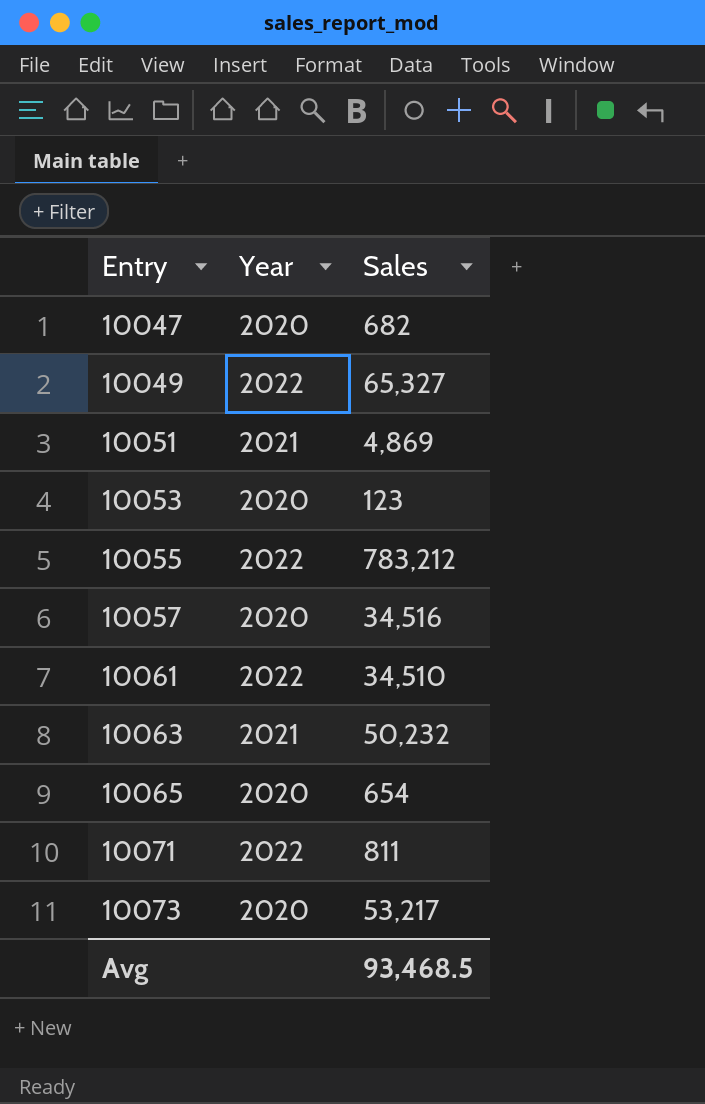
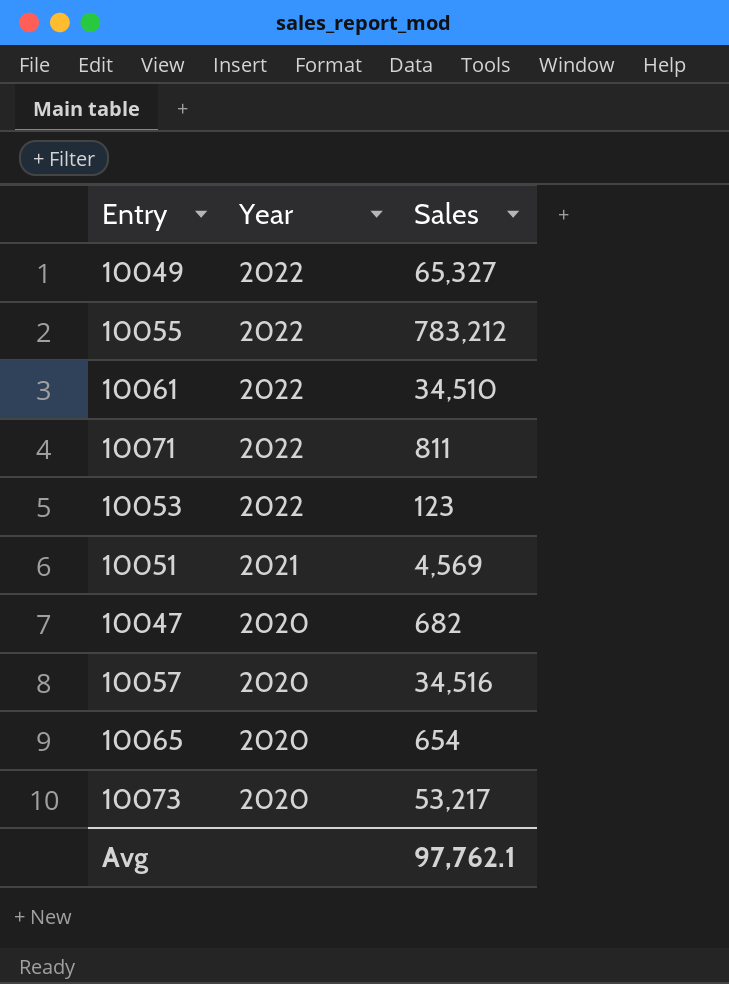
row order: Entry ascending -> Year descending
row 10063: 2021 | 50,232 -> none
10053 | Year: 2020 -> 2022
10051 | Sales: 4,869 -> 4,569
Avg | Sales: 93,468.5 -> 97,762.1

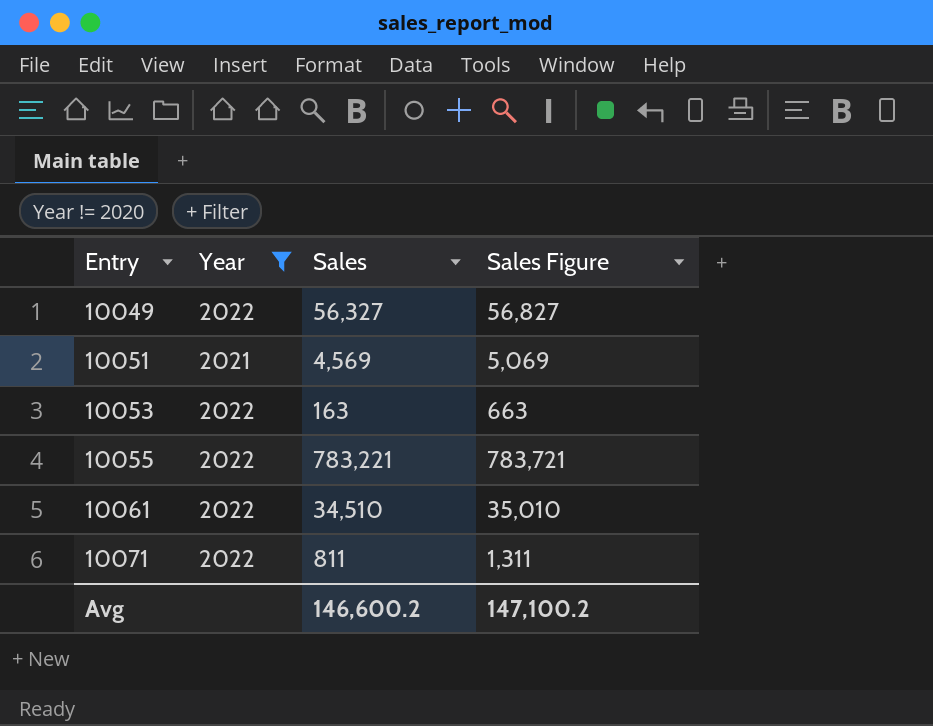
filter: none -> Year != 2020
row order: Year descending -> Entry ascending
column Sales Figure | formula: none -> [Sales] + 500
10049 | Sales: 65,327 -> 56,327
10053 | Sales: 123 -> 163
10055 | Sales: 783,212 -> 783,221
Avg | Sales: 97,762.1 -> 146,600.2

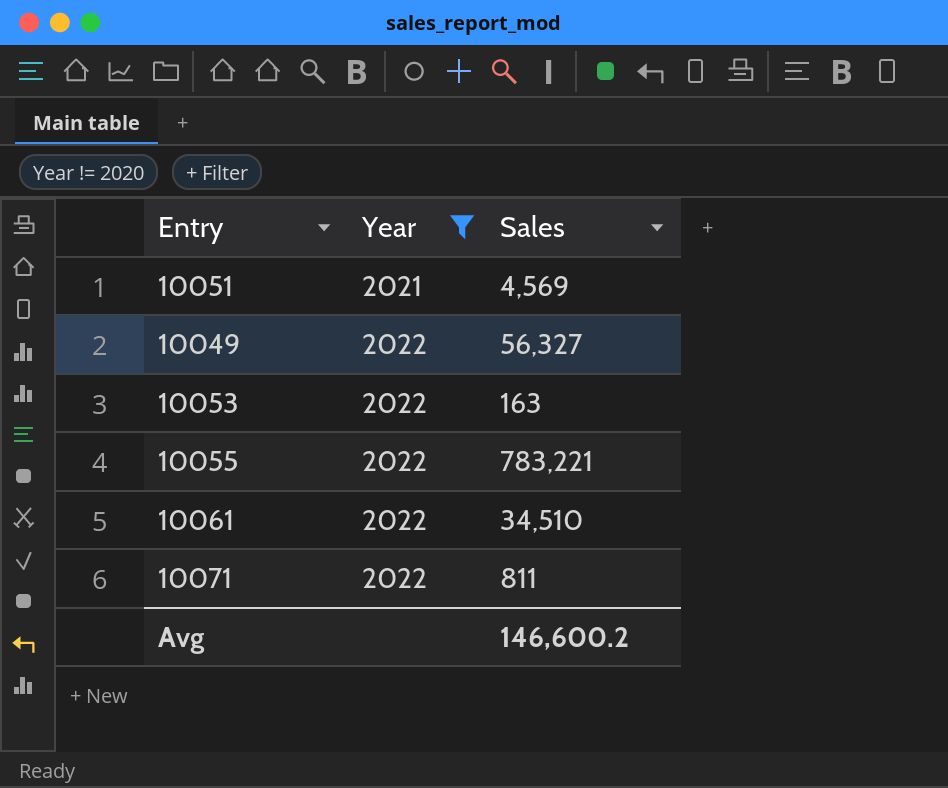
row order: Entry ascending -> Year ascending
column Sales Figure | formula: [Sales] + 500 -> none

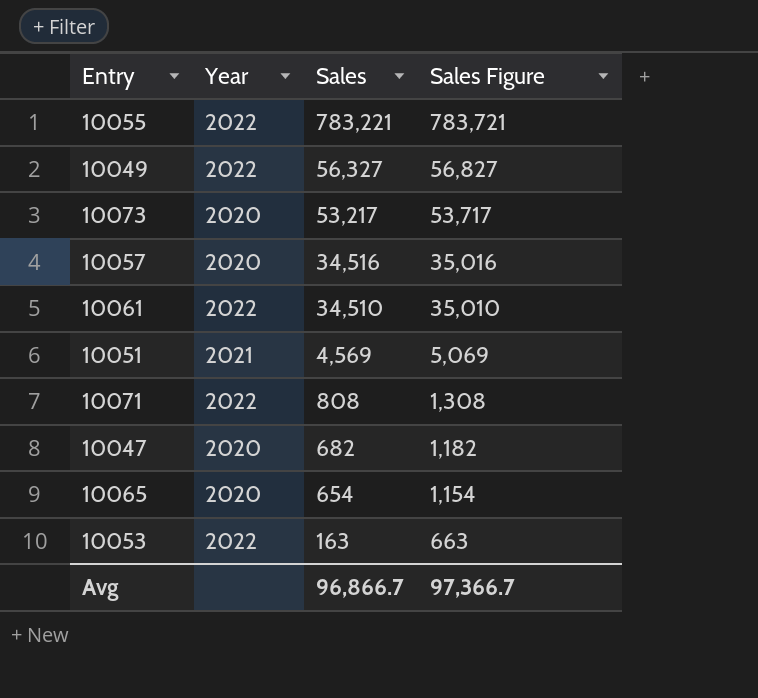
filter: Year != 2020 -> none
row order: Year ascending -> Sales descending
column Sales Figure | formula: none -> [Sales] + 500
10071 | Sales: 811 -> 808
Avg | Sales: 146,600.2 -> 96,866.7

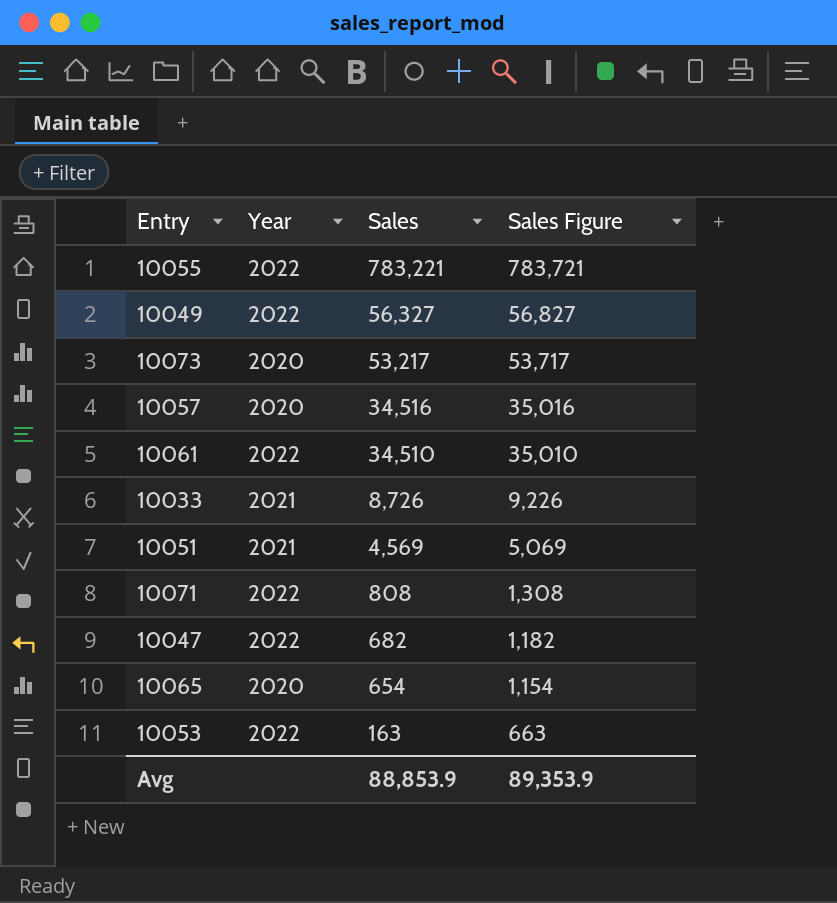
row 10033: none -> 2021 | 8,726 | 9,226
10047 | Year: 2020 -> 2022
Avg | Sales: 96,866.7 -> 88,853.9
Avg | Sales Figure: 97,366.7 -> 89,353.9

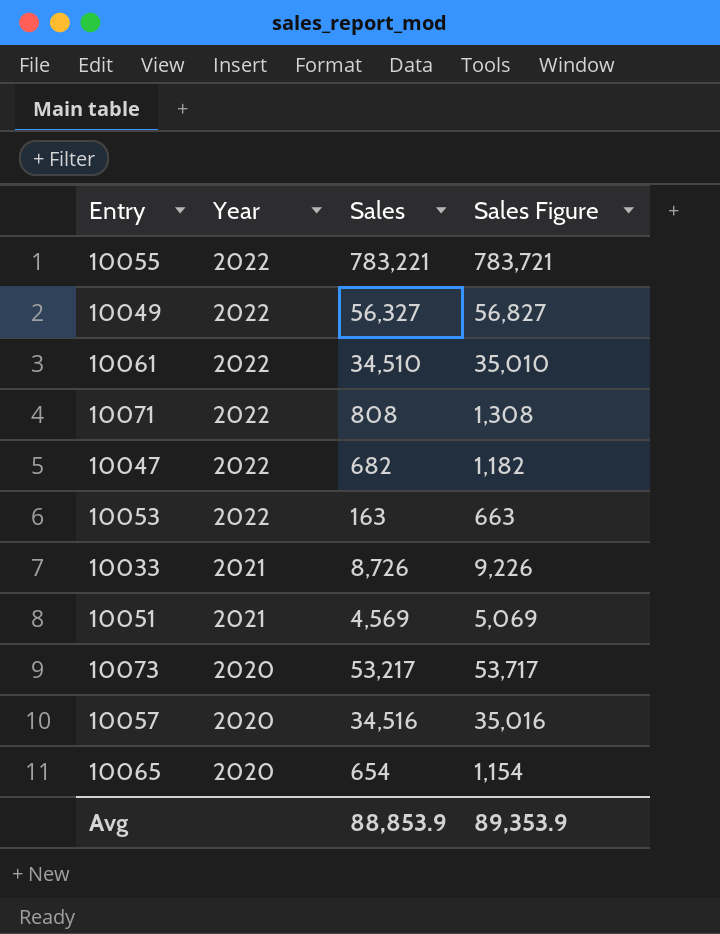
row order: Sales descending -> Year descending

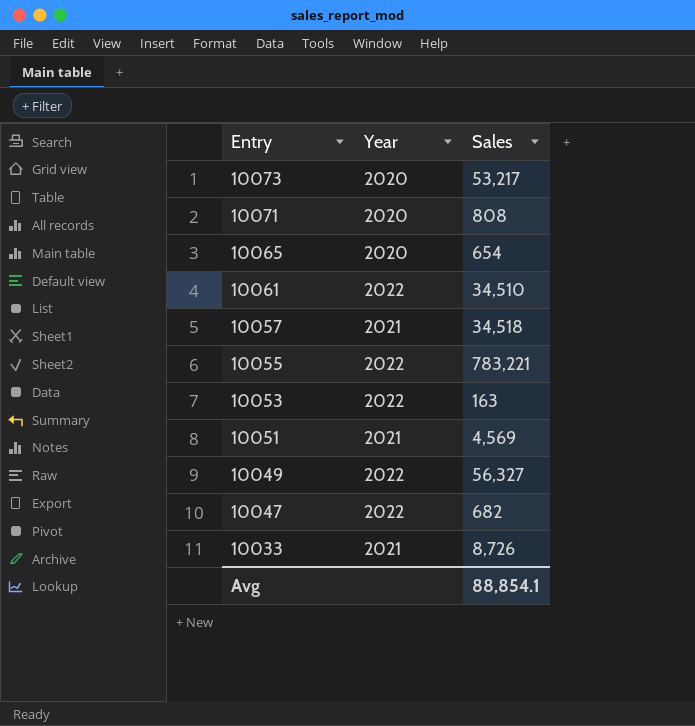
row order: Year descending -> Entry descending
column Sales Figure | formula: [Sales] + 500 -> none
10071 | Year: 2022 -> 2020
10057 | Year: 2020 -> 2021
10057 | Sales: 34,516 -> 34,518
Avg | Sales: 88,853.9 -> 88,854.1

